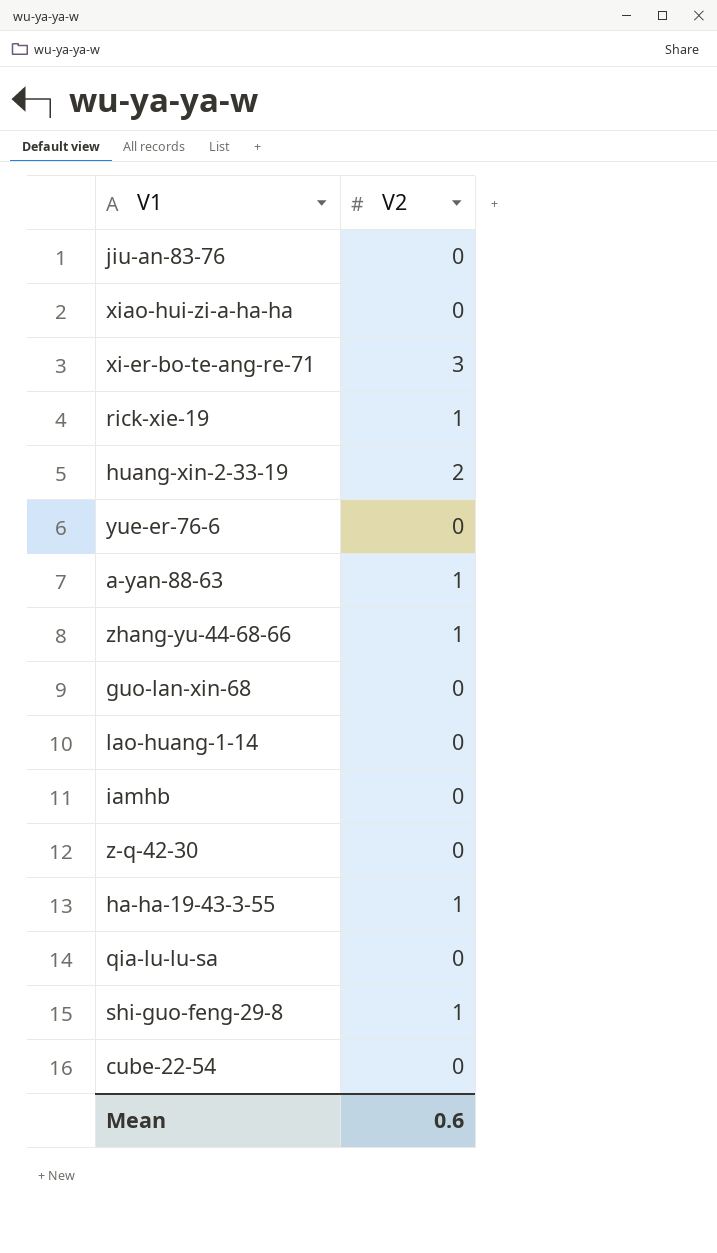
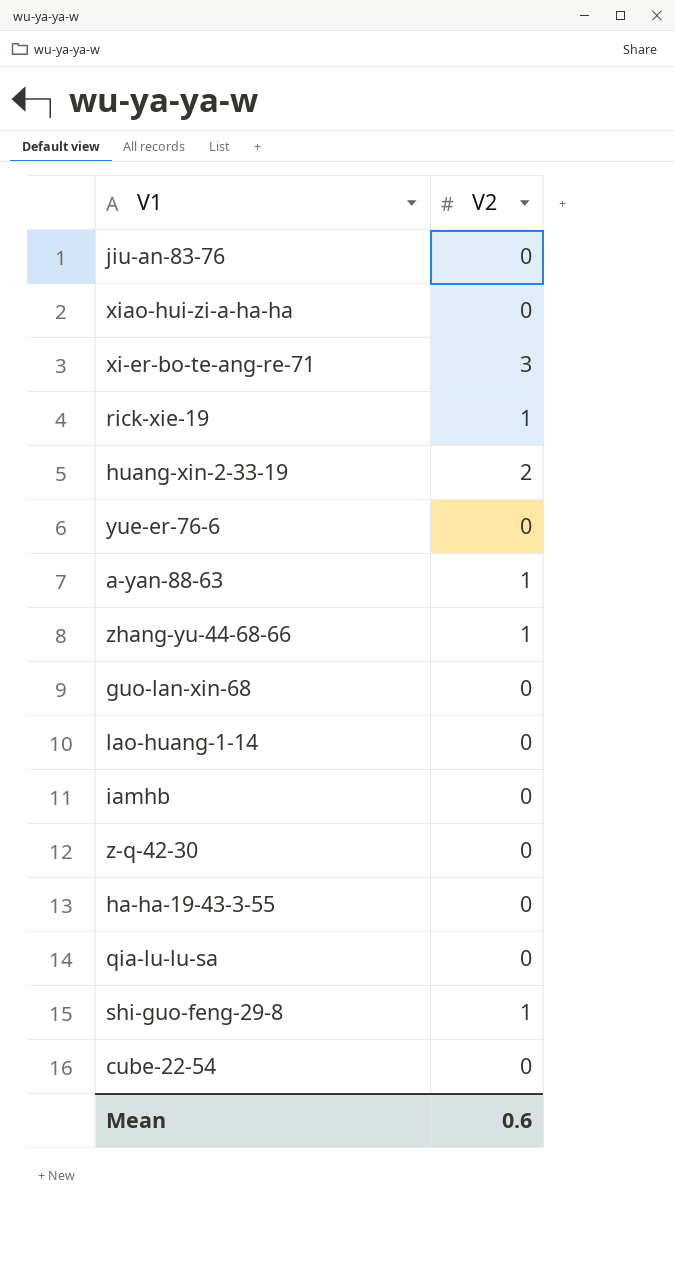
ha-ha-19-43-3-55 | V2: 1 -> 0

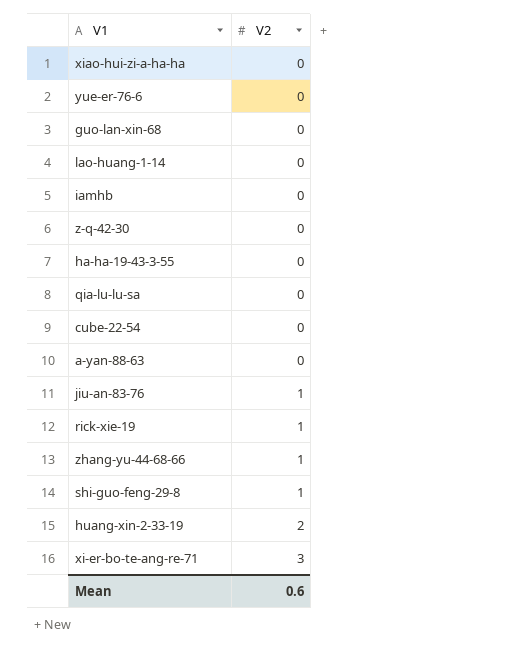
row order: none -> V2 ascending
a-yan-88-63 | V2: 1 -> 0
jiu-an-83-76 | V2: 0 -> 1

